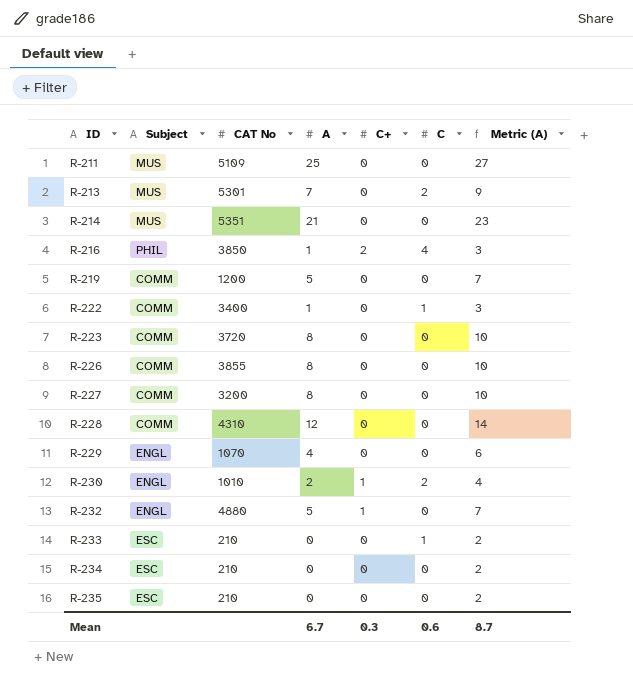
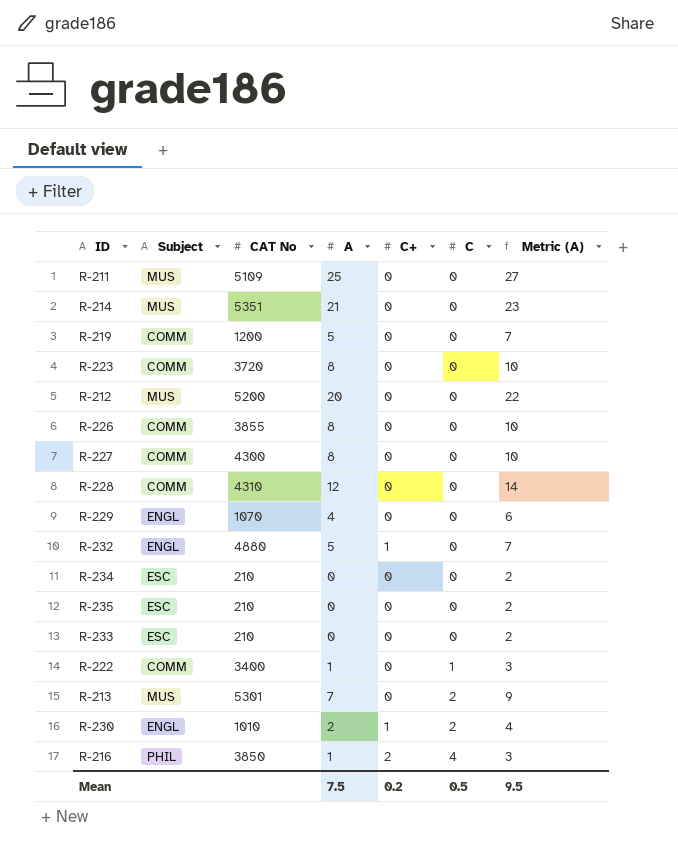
row order: ID ascending -> C ascending
row R-212: none -> MUS | 5200 | 20 | 0 | 0 | 22
R-227 | CAT No: 3200 -> 4300
R-233 | C: 1 -> 0
Mean | A: 6.7 -> 7.5
Mean | C+: 0.3 -> 0.2
Mean | C: 0.6 -> 0.5
Mean | Metric (A): 8.7 -> 9.5

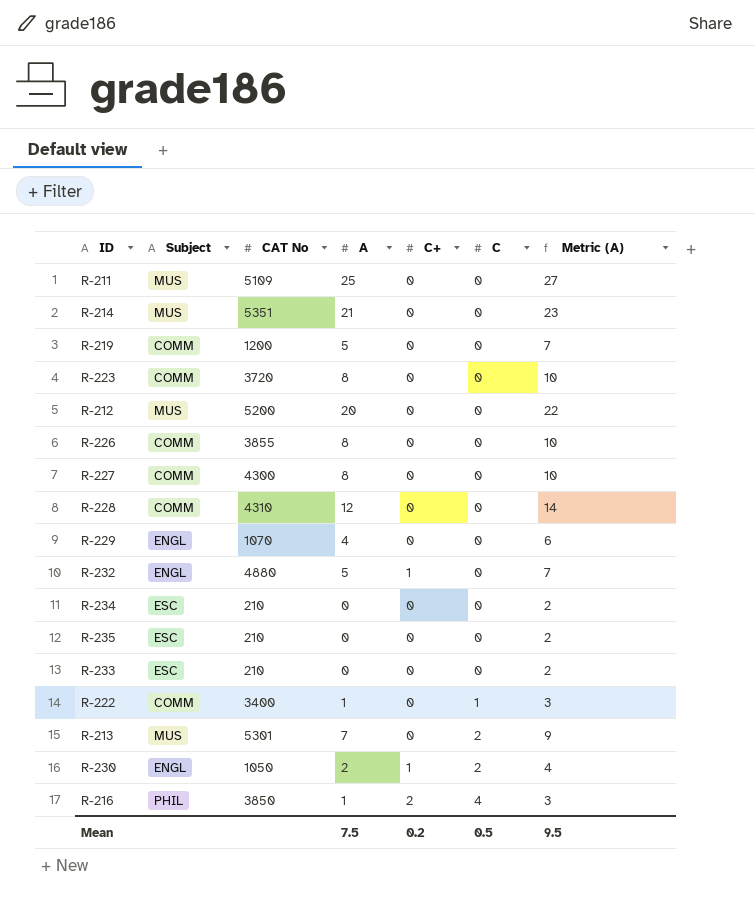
R-230 | CAT No: 1010 -> 1050

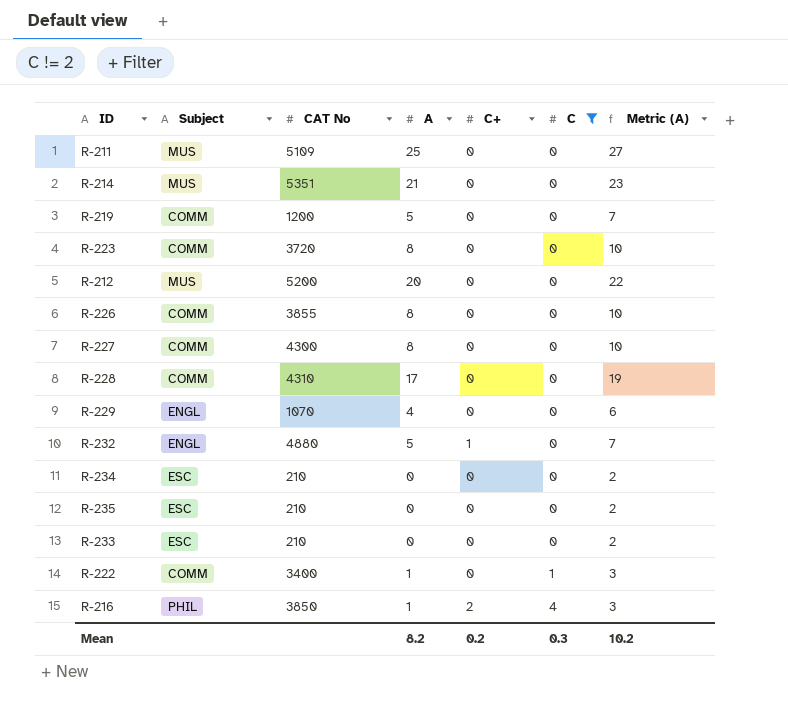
filter: none -> C != 2
R-228 | A: 12 -> 17
R-228 | Metric (A): 14 -> 19
Mean | A: 7.5 -> 8.2
Mean | C: 0.5 -> 0.3
Mean | Metric (A): 9.5 -> 10.2

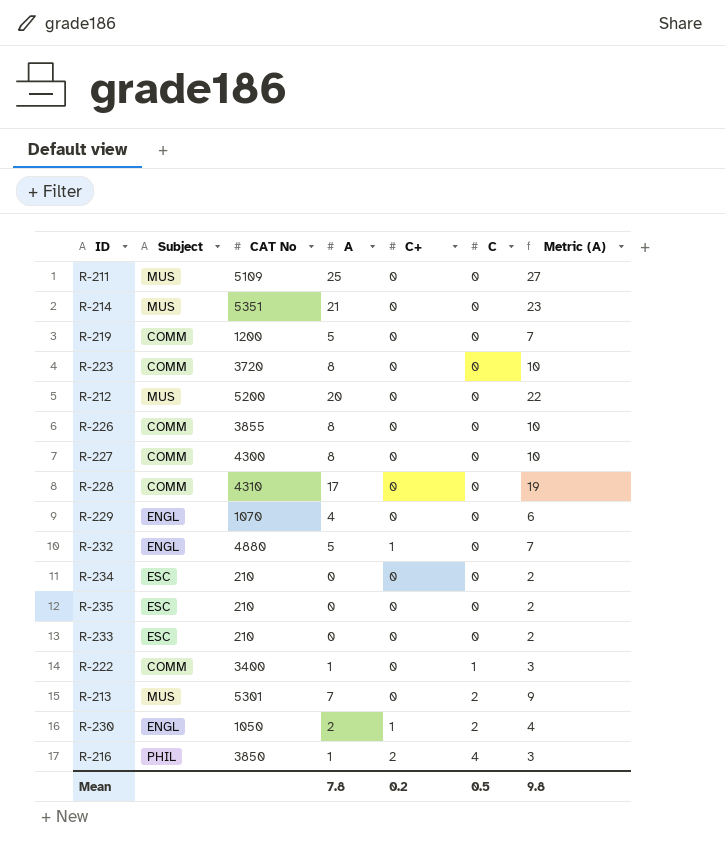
filter: C != 2 -> none
Mean | A: 8.2 -> 7.8
Mean | C: 0.3 -> 0.5
Mean | Metric (A): 10.2 -> 9.8

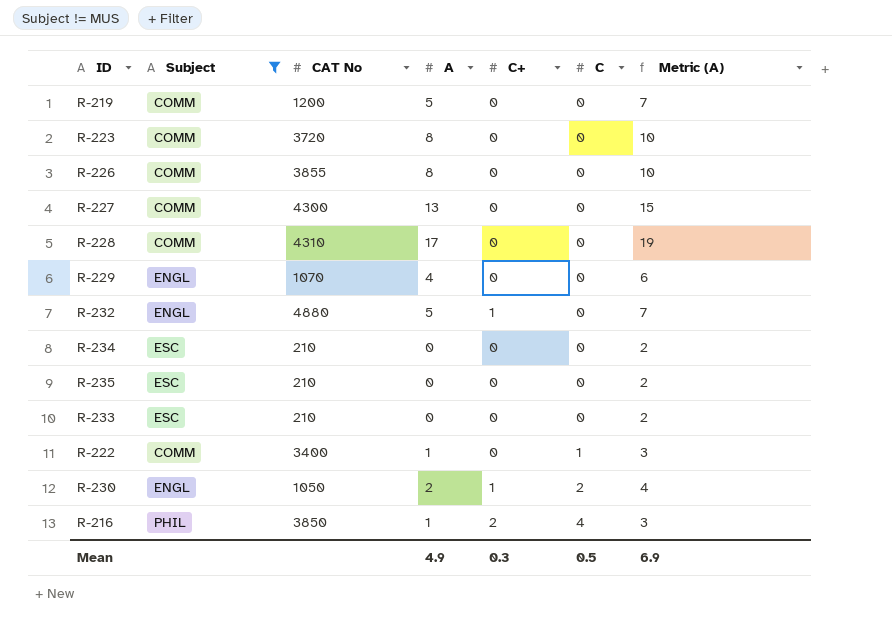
filter: none -> Subject != MUS
R-227 | A: 8 -> 13
R-227 | Metric (A): 10 -> 15
Mean | A: 7.8 -> 4.9
Mean | C+: 0.2 -> 0.3
Mean | Metric (A): 9.8 -> 6.9

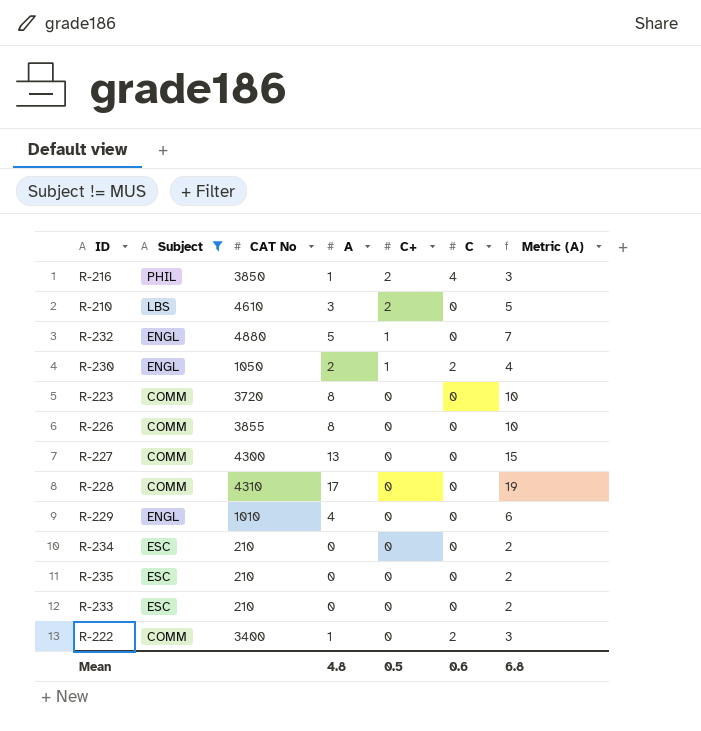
row order: C ascending -> C+ descending
row R-219: COMM | 1200 | 5 | 0 | 0 | 7 -> none
row R-210: none -> LBS | 4610 | 3 | 2 | 0 | 5
R-229 | CAT No: 1070 -> 1010
R-222 | C: 1 -> 2
Mean | A: 4.9 -> 4.8
Mean | C+: 0.3 -> 0.5
Mean | C: 0.5 -> 0.6
Mean | Metric (A): 6.9 -> 6.8

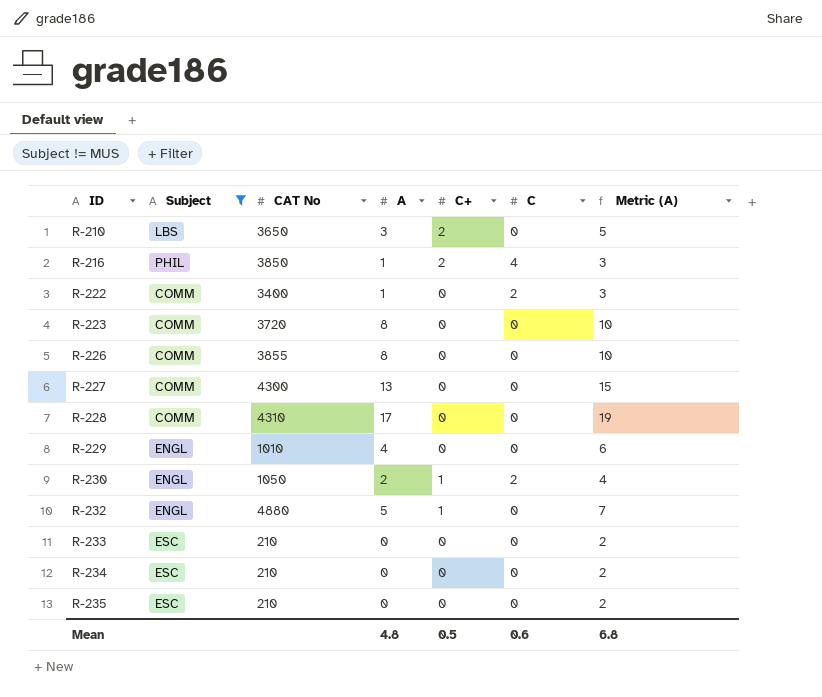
row order: C+ descending -> ID ascending
R-210 | CAT No: 4610 -> 3650

